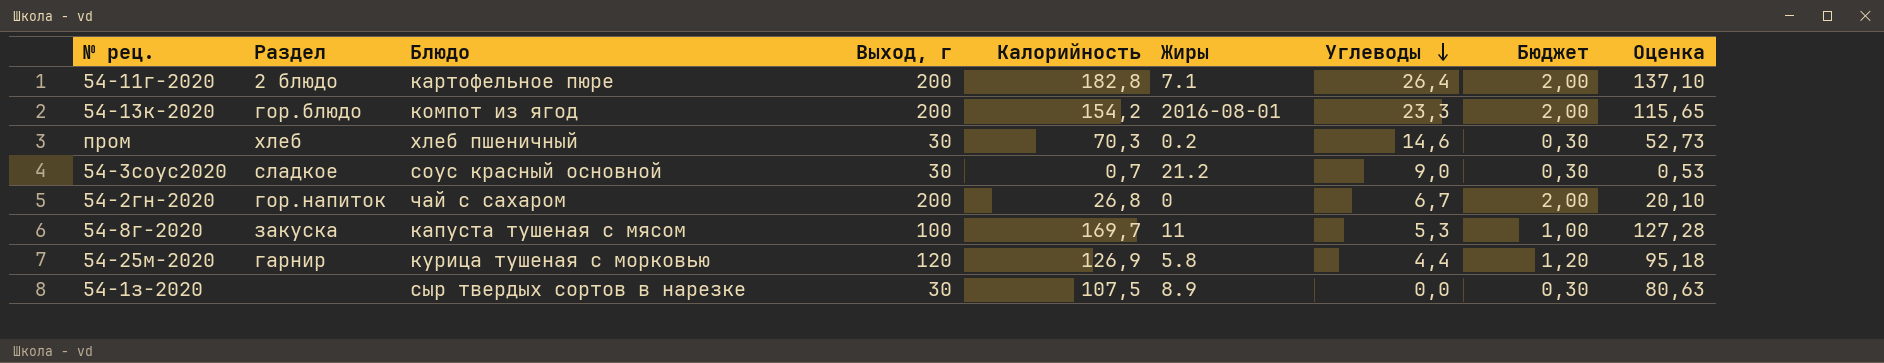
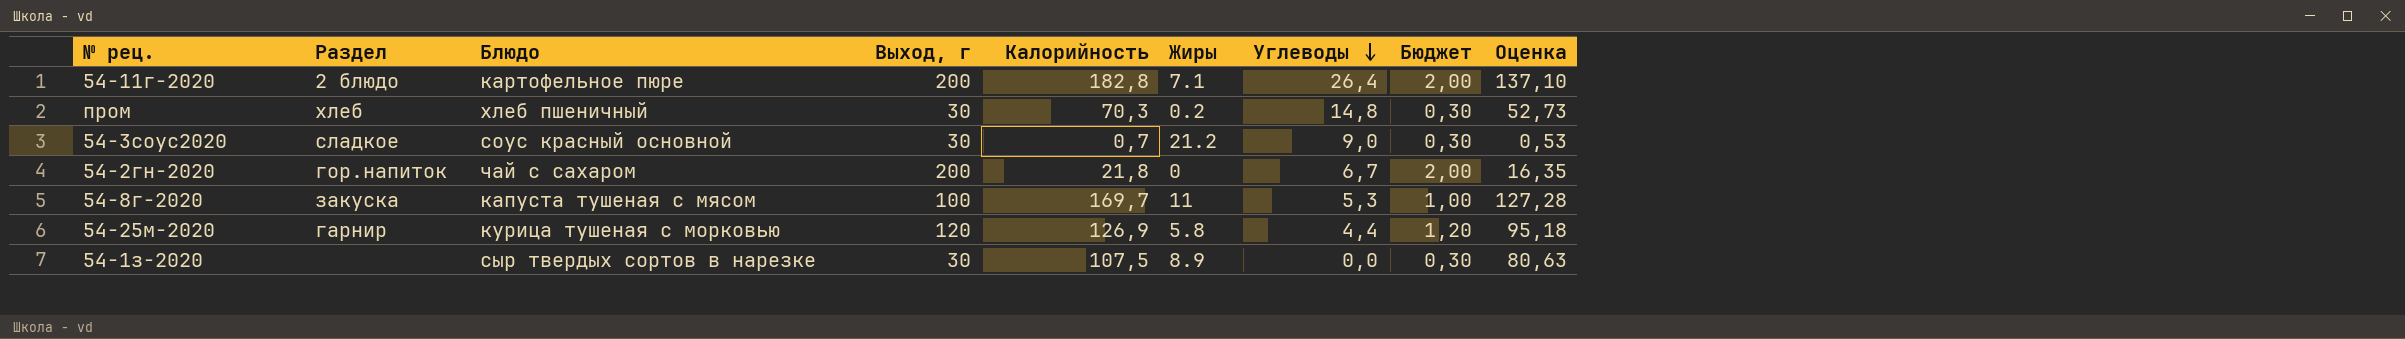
row 54-13к-2020: гор.блюдо | компот из ягод | 200 | 154,2 | 2016-08-01 | 23,3 | 2,00 | 115,65 -> none
пром | Углеводы: 14,6 -> 14,8
54-2гн-2020 | Калорийность: 26,8 -> 21,8
54-2гн-2020 | Оценка: 20,10 -> 16,35

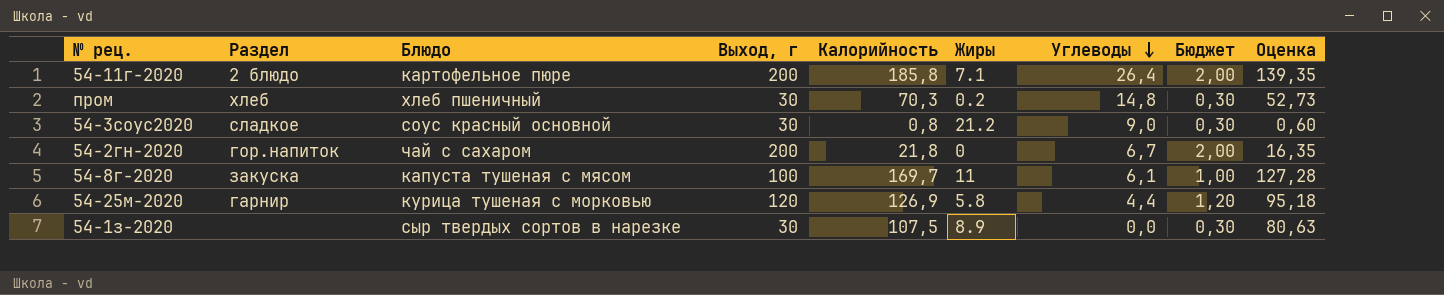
54-11г-2020 | Калорийность: 182,8 -> 185,8
54-11г-2020 | Оценка: 137,10 -> 139,35
54-3соус2020 | Калорийность: 0,7 -> 0,8
54-3соус2020 | Оценка: 0,53 -> 0,60
54-8г-2020 | Углеводы: 5,3 -> 6,1

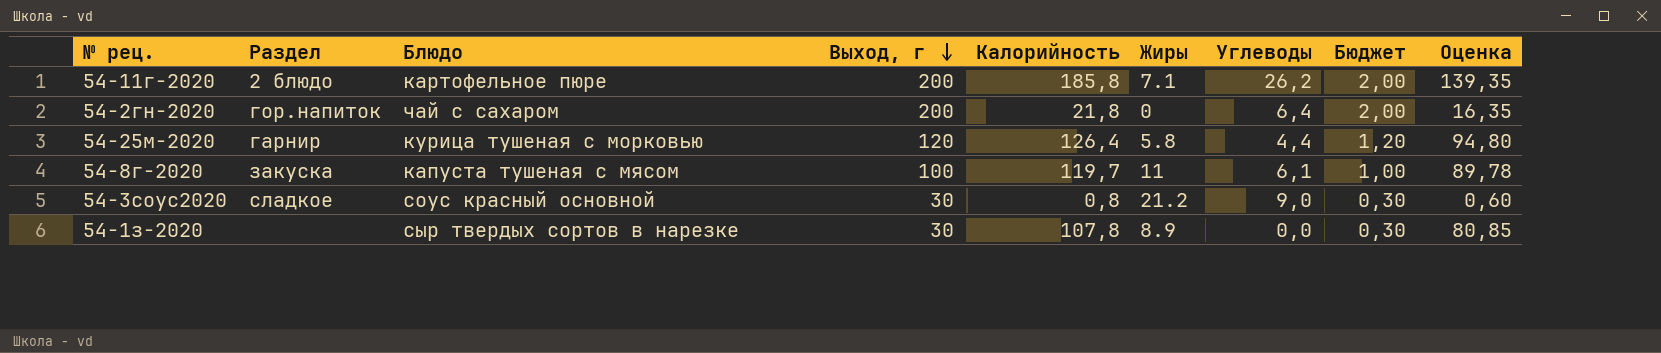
row order: Углеводы descending -> Выход, г descending
row пром: хлеб | хлеб пшеничный | 30 | 70,3 | 0.2 | 14,8 | 0,30 | 52,73 -> none
54-11г-2020 | Углеводы: 26,4 -> 26,2
54-2гн-2020 | Углеводы: 6,7 -> 6,4
54-25м-2020 | Калорийность: 126,9 -> 126,4
54-25м-2020 | Оценка: 95,18 -> 94,80
54-8г-2020 | Калорийность: 169,7 -> 119,7
54-8г-2020 | Оценка: 127,28 -> 89,78
54-1з-2020 | Калорийность: 107,5 -> 107,8
54-1з-2020 | Оценка: 80,63 -> 80,85

